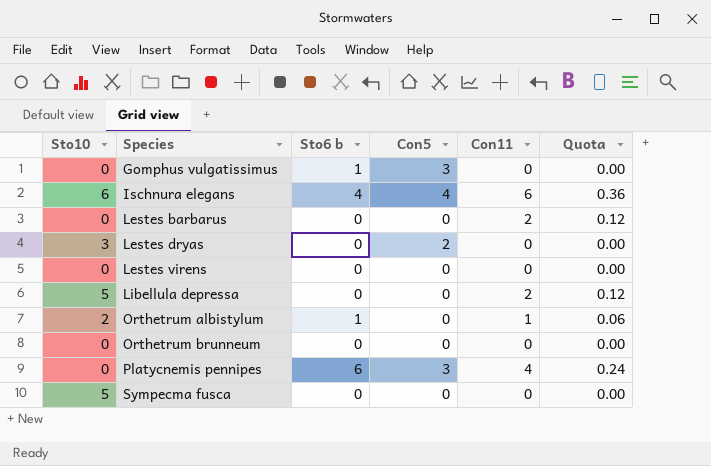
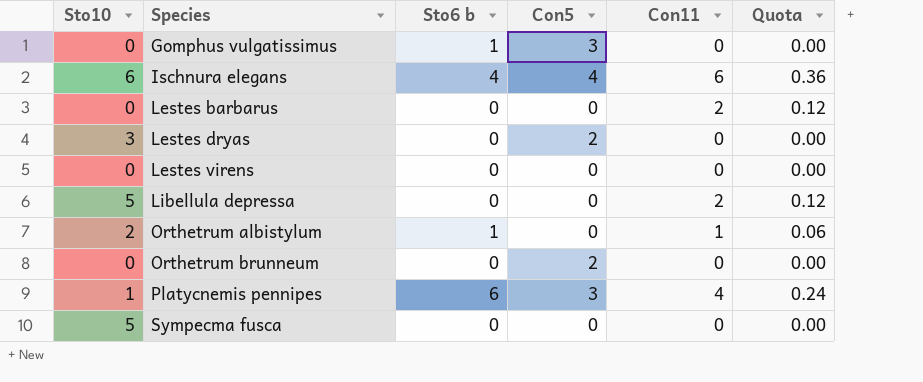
Orthetrum brunneum | Con5: 0 -> 2
Platycnemis pennipes | Sto10: 0 -> 1

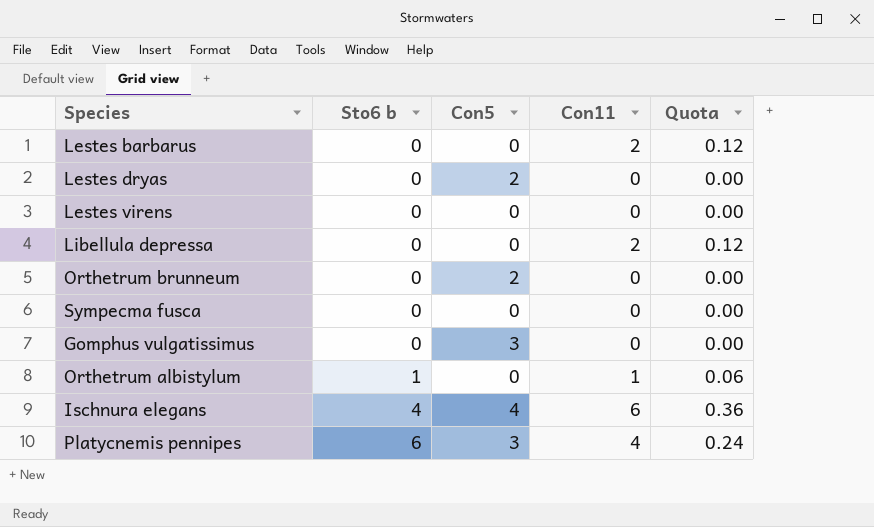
row order: Species ascending -> Sto6 b ascending
column Sto10 | position: 1 -> none
Gomphus vulgatissimus | Sto6 b: 1 -> 0

